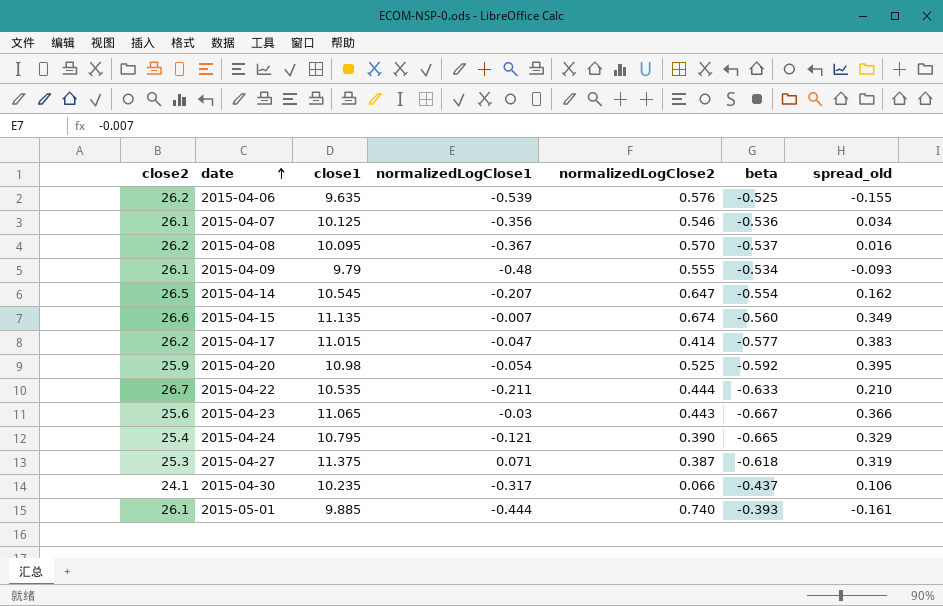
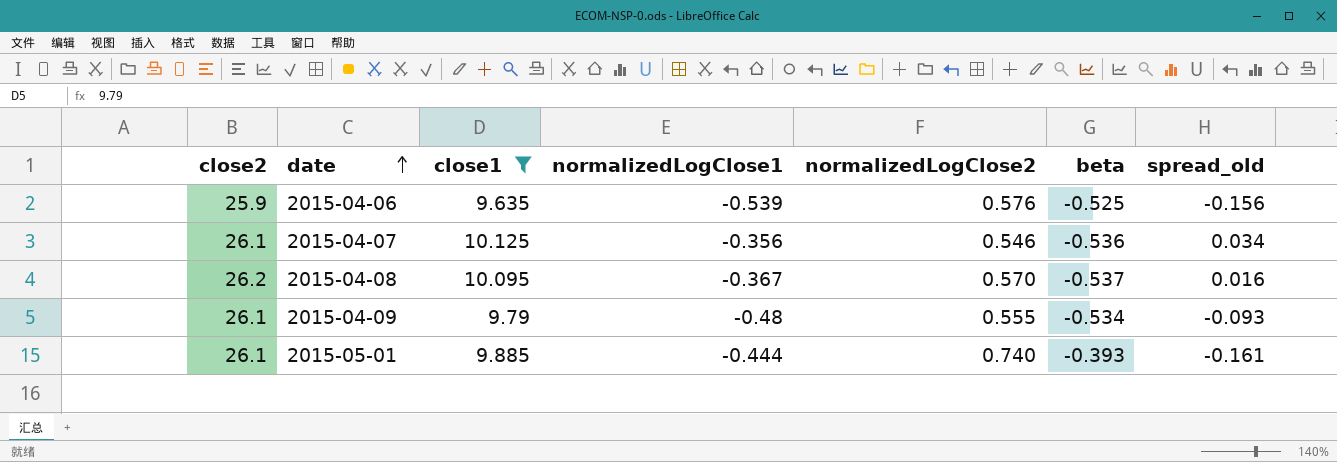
filter: none -> close1 <= 10.125
2015-04-06 | close2: 26.2 -> 25.9
2015-04-06 | spread_old: -0.155 -> -0.156

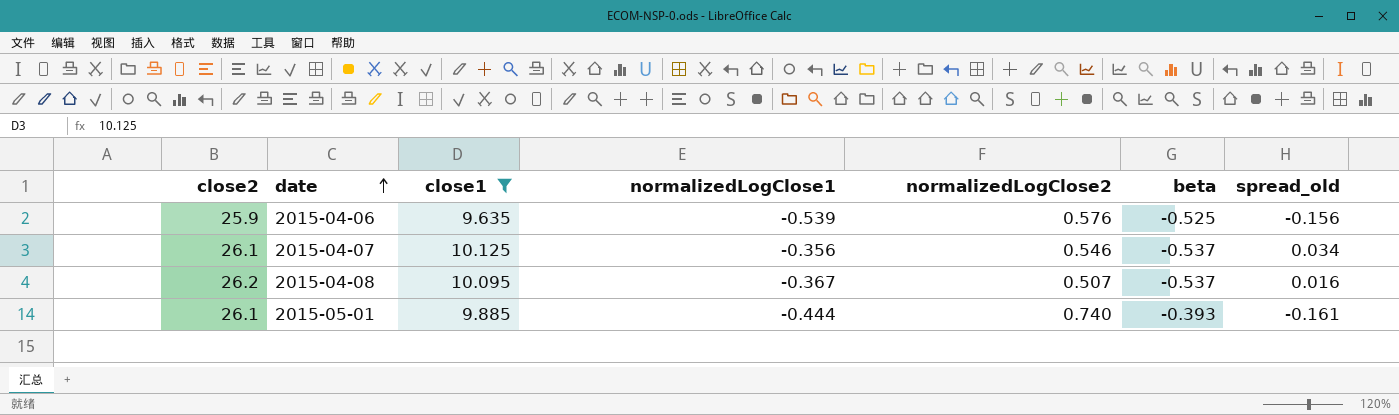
row 2015-04-09: 26.1 | 9.79 | -0.48 | 0.555 | -0.534 | -0.093 -> none
2015-04-07 | beta: -0.536 -> -0.537
2015-04-08 | normalizedLogClose2: 0.570 -> 0.507

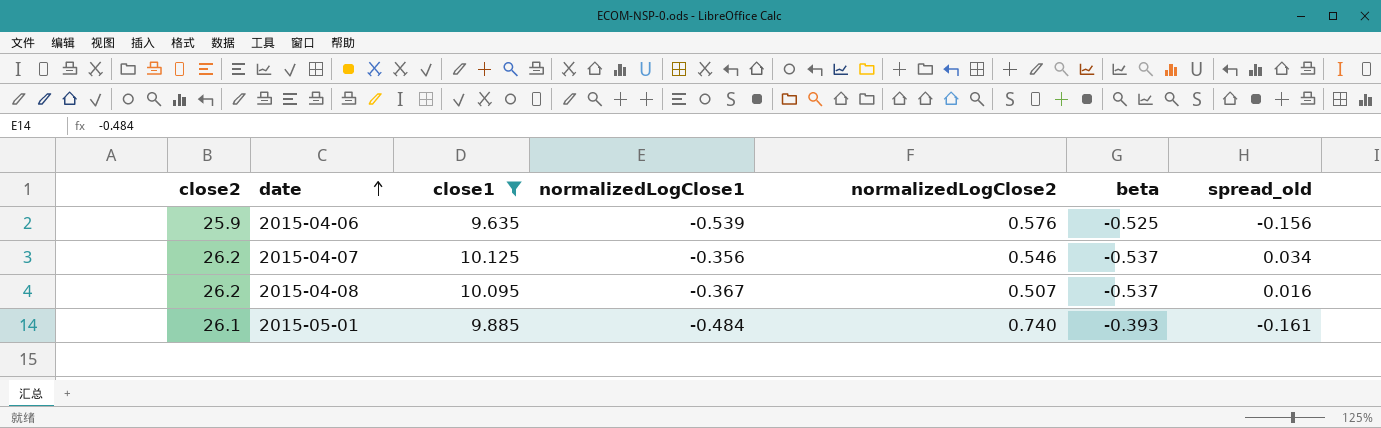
2015-04-07 | close2: 26.1 -> 26.2
2015-05-01 | normalizedLogClose1: -0.444 -> -0.484

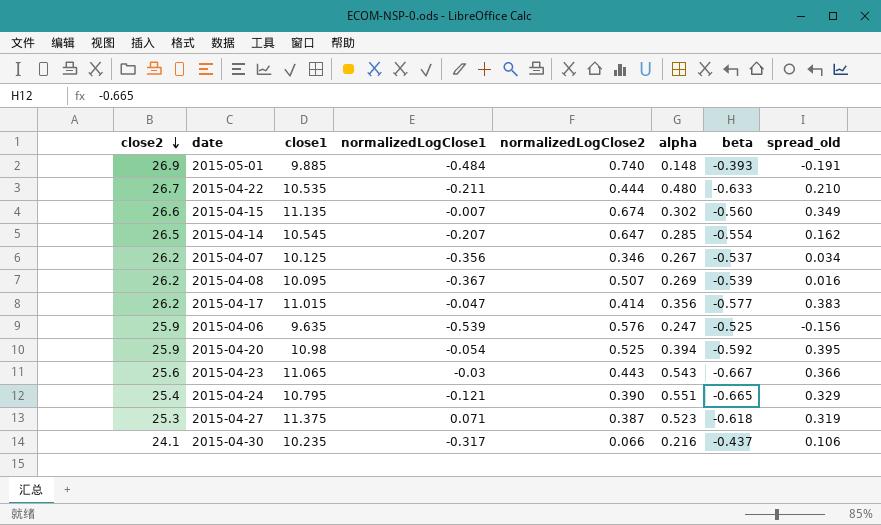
filter: close1 <= 10.125 -> none
row order: date ascending -> close2 descending
column alpha | position: none -> 6
2015-05-01 | close2: 26.1 -> 26.9
2015-05-01 | spread_old: -0.161 -> -0.191
2015-04-07 | normalizedLogClose2: 0.546 -> 0.346
2015-04-08 | beta: -0.537 -> -0.539

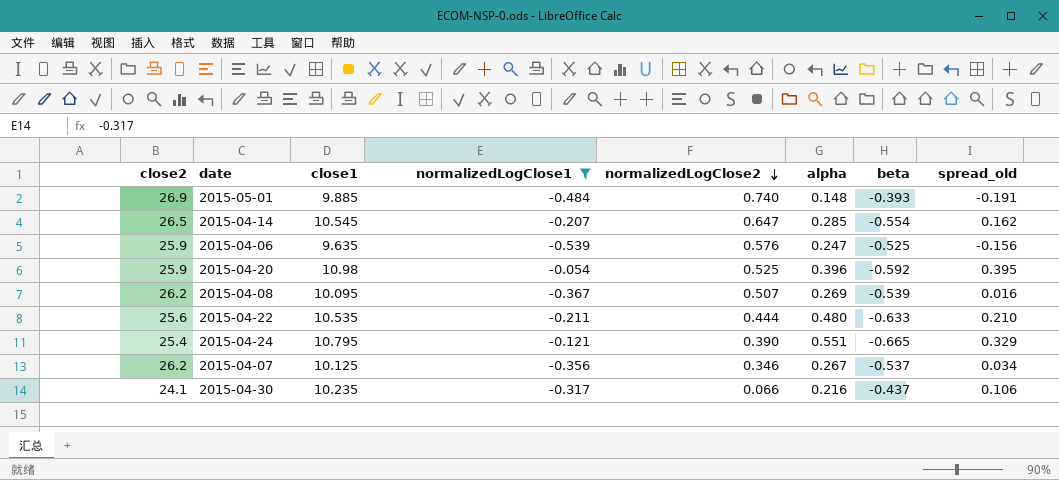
filter: none -> normalizedLogClose1 <= -0.054
row order: close2 descending -> normalizedLogClose2 descending
2015-04-20 | alpha: 0.394 -> 0.396
2015-04-22 | close2: 26.7 -> 25.6

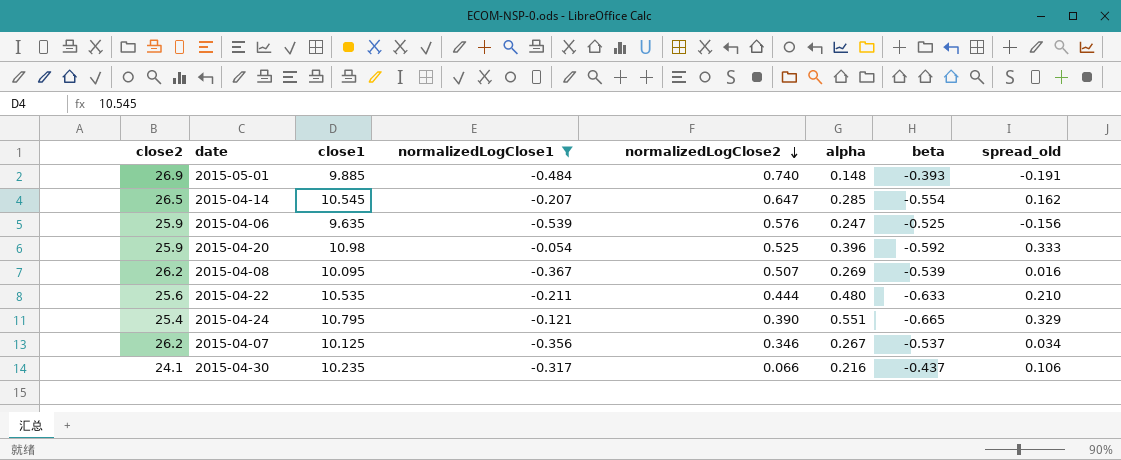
2015-04-20 | spread_old: 0.395 -> 0.333

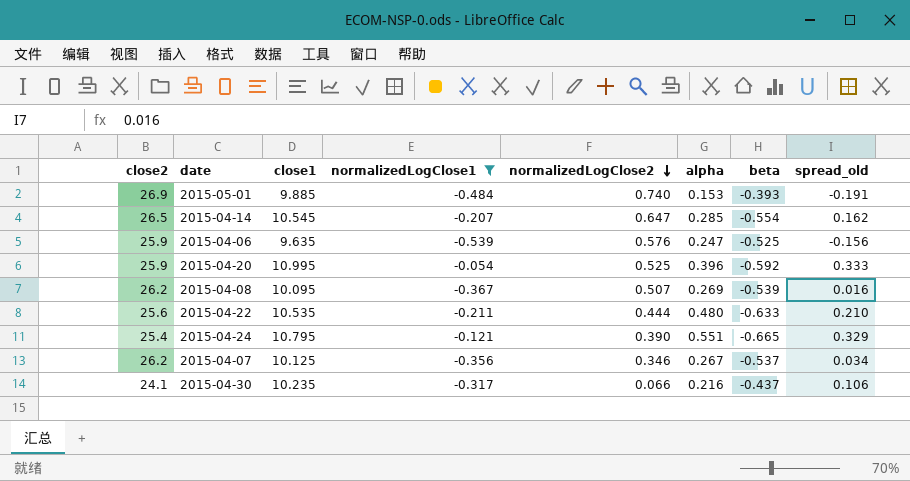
2015-05-01 | alpha: 0.148 -> 0.153
2015-04-20 | close1: 10.98 -> 10.995

